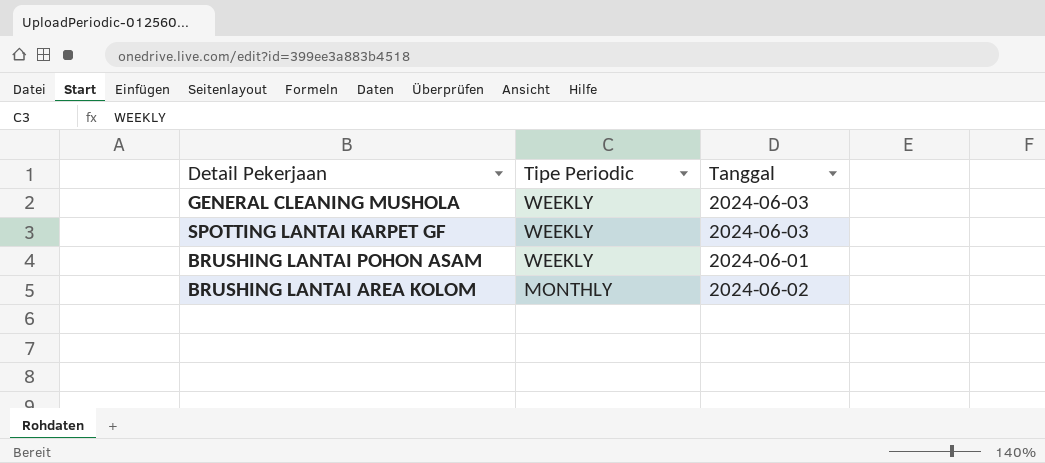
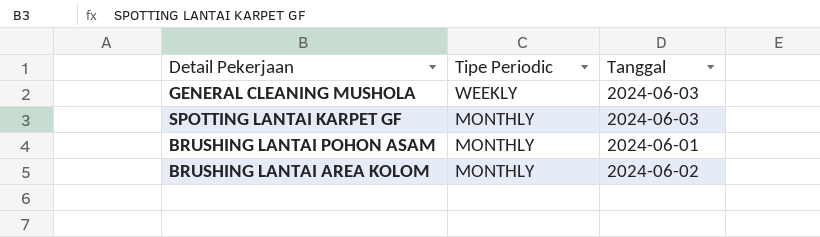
SPOTTING LANTAI KARPET GF | Tipe Periodic: WEEKLY -> MONTHLY
BRUSHING LANTAI POHON ASAM | Tipe Periodic: WEEKLY -> MONTHLY

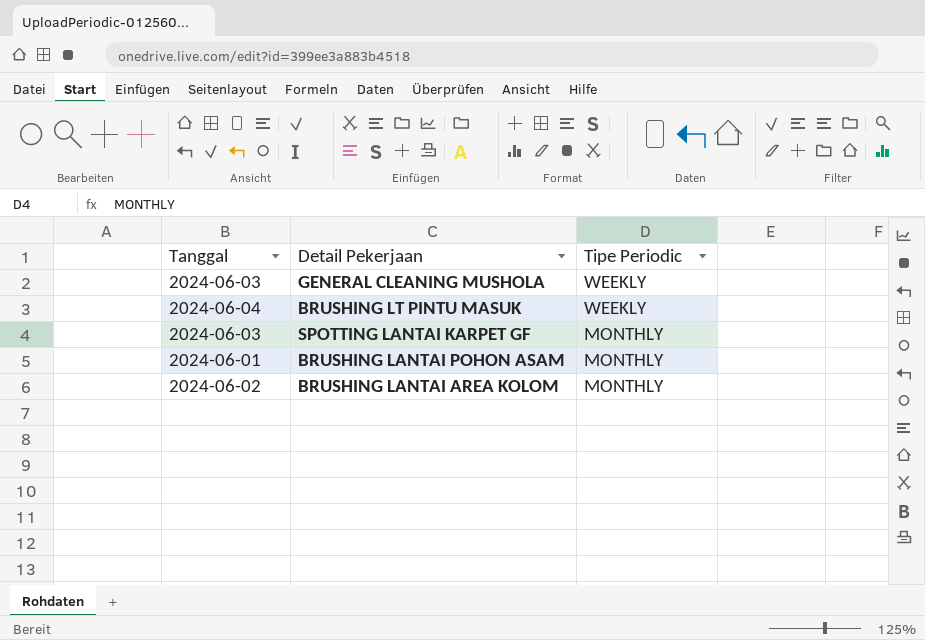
column Tanggal | position: 3 -> 1
row BRUSHING LT PINTU MASUK: none -> 2024-06-04 | WEEKLY

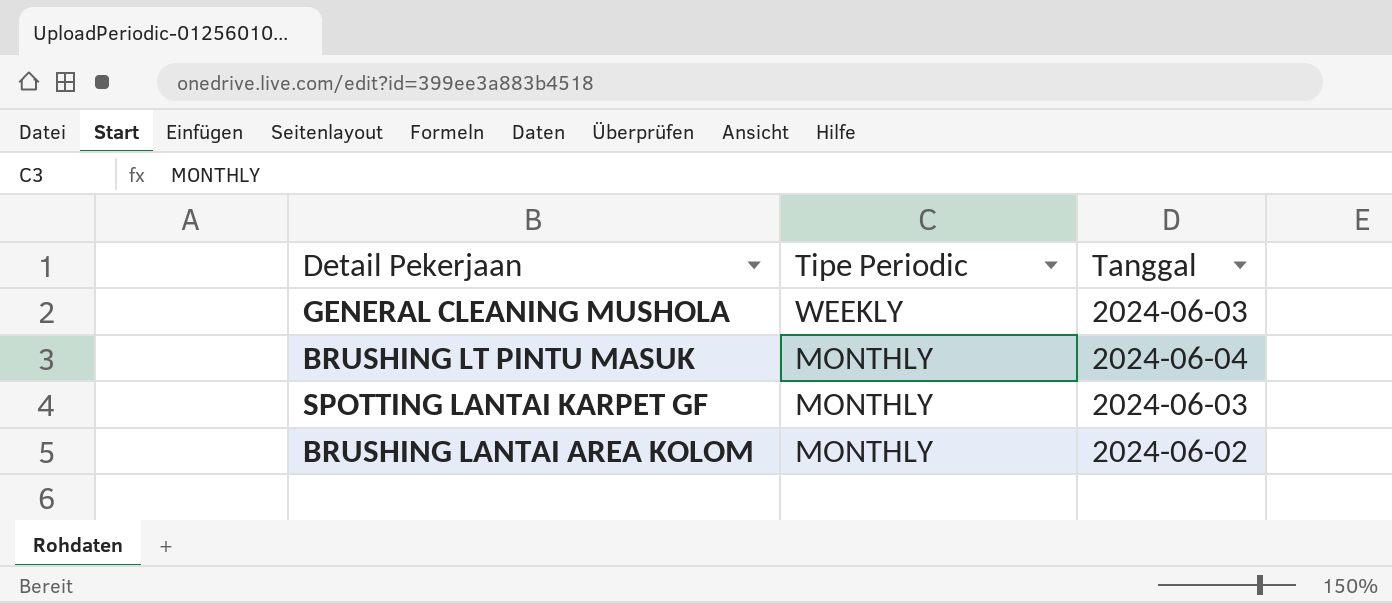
column Tanggal | position: 1 -> 3
row BRUSHING LANTAI POHON ASAM: 2024-06-01 | MONTHLY -> none
BRUSHING LT PINTU MASUK | Tipe Periodic: WEEKLY -> MONTHLY

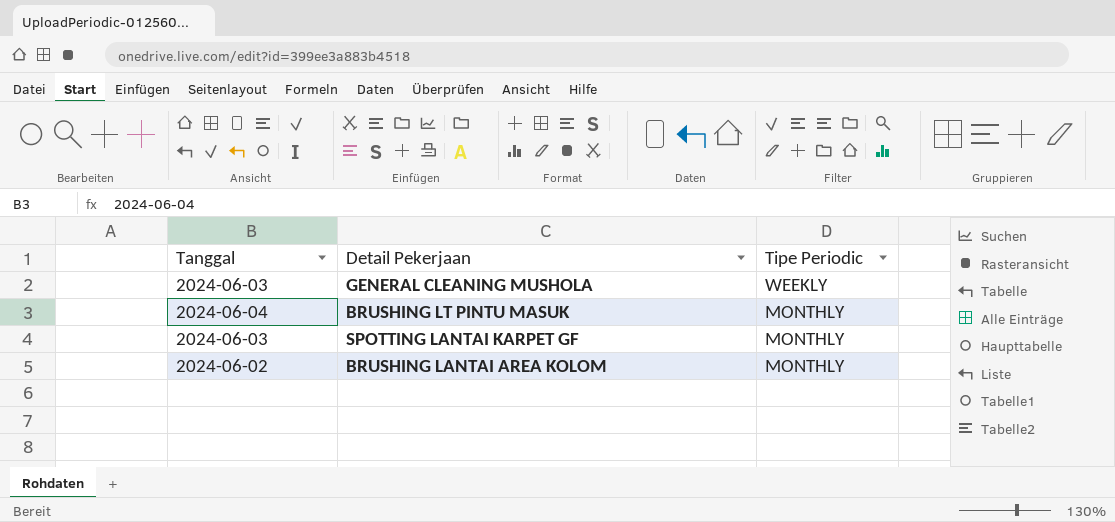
column Tanggal | position: 3 -> 1

